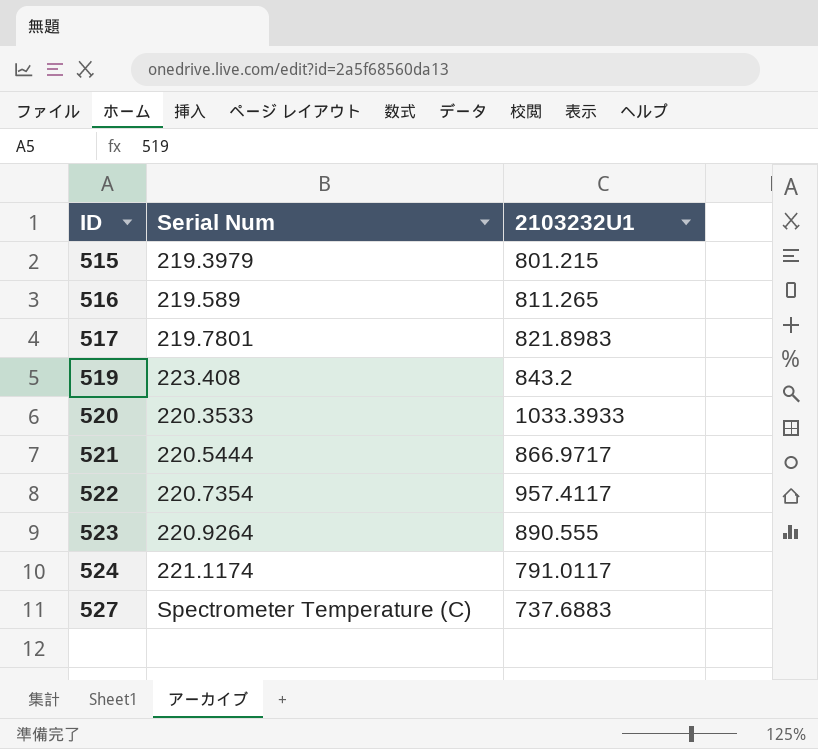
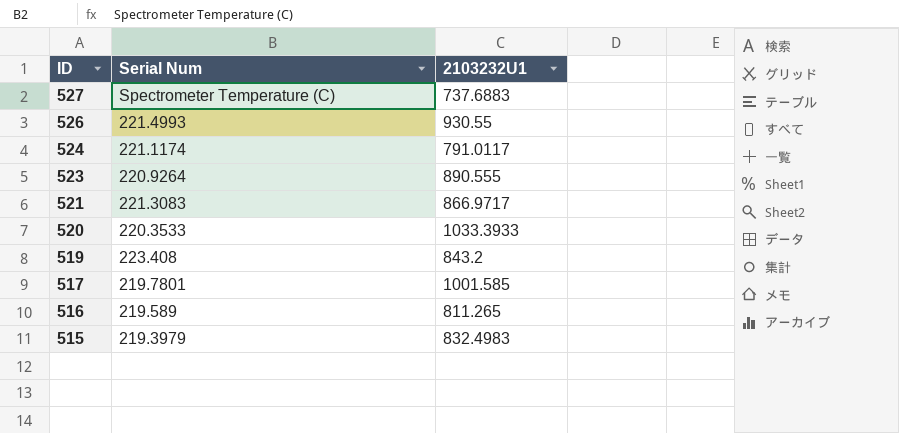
row order: ID ascending -> ID descending
row 522: 220.7354 | 957.4117 -> none
row 526: none -> 221.4993 | 930.55
521 | Serial Num: 220.5444 -> 221.3083
517 | 2103232U1: 821.8983 -> 1001.585
515 | 2103232U1: 801.215 -> 832.4983

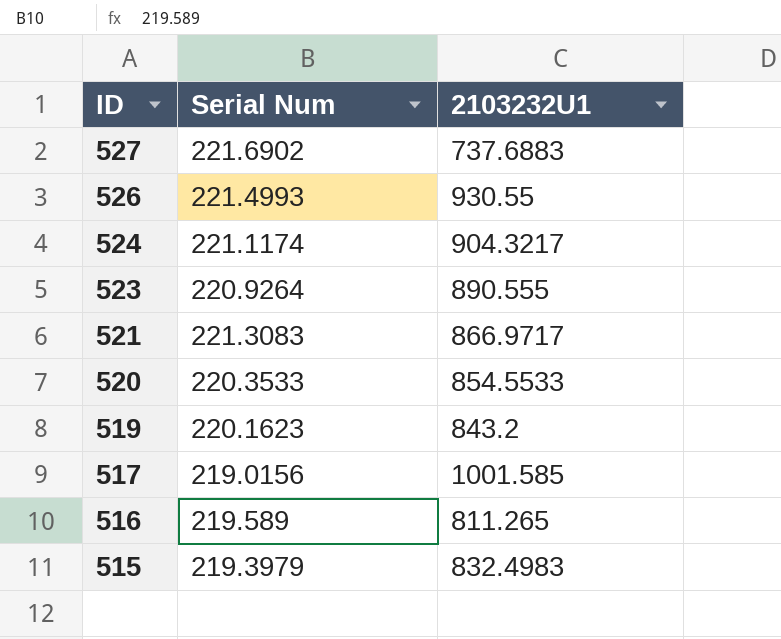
527 | Serial Num: Spectrometer Temperature (C) -> 221.6902
524 | 2103232U1: 791.0117 -> 904.3217
520 | 2103232U1: 1033.3933 -> 854.5533
519 | Serial Num: 223.408 -> 220.1623
517 | Serial Num: 219.7801 -> 219.0156

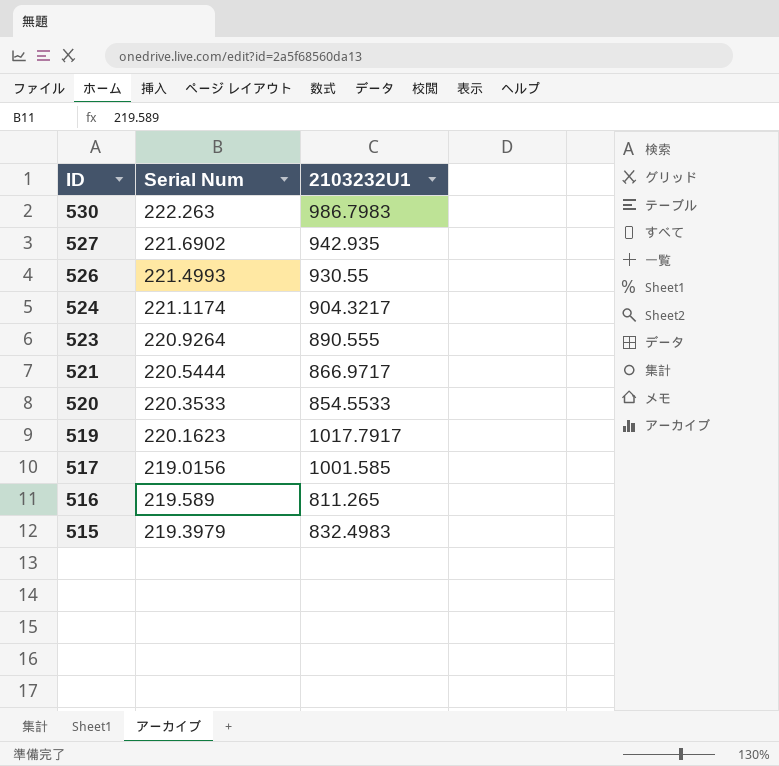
row 530: none -> 222.263 | 986.7983
527 | 2103232U1: 737.6883 -> 942.935
521 | Serial Num: 221.3083 -> 220.5444
519 | 2103232U1: 843.2 -> 1017.7917

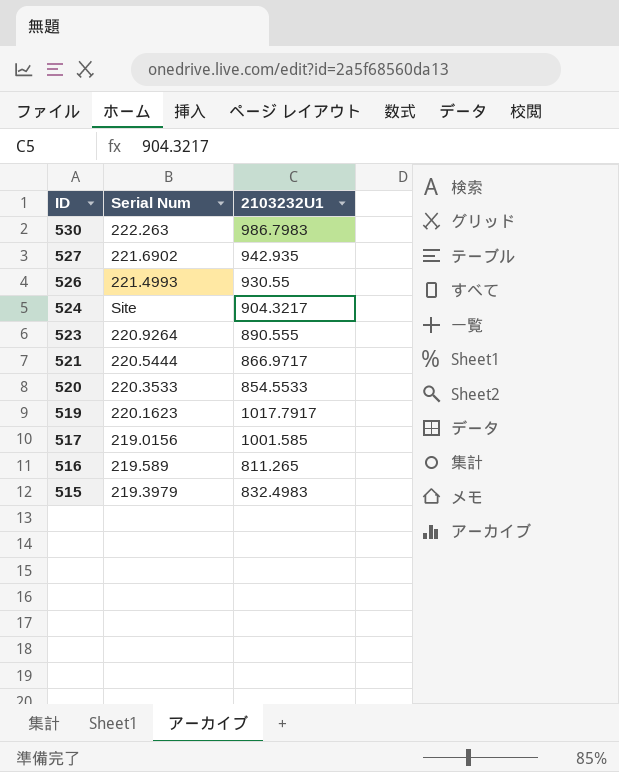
524 | Serial Num: 221.1174 -> Site

